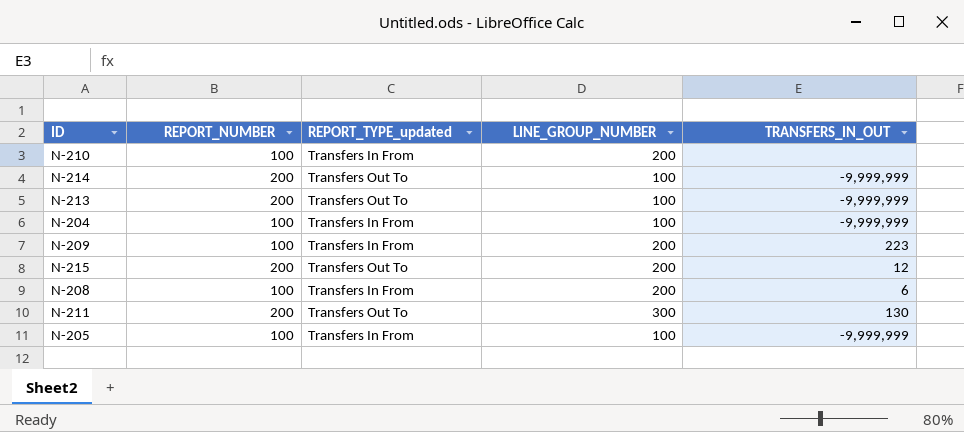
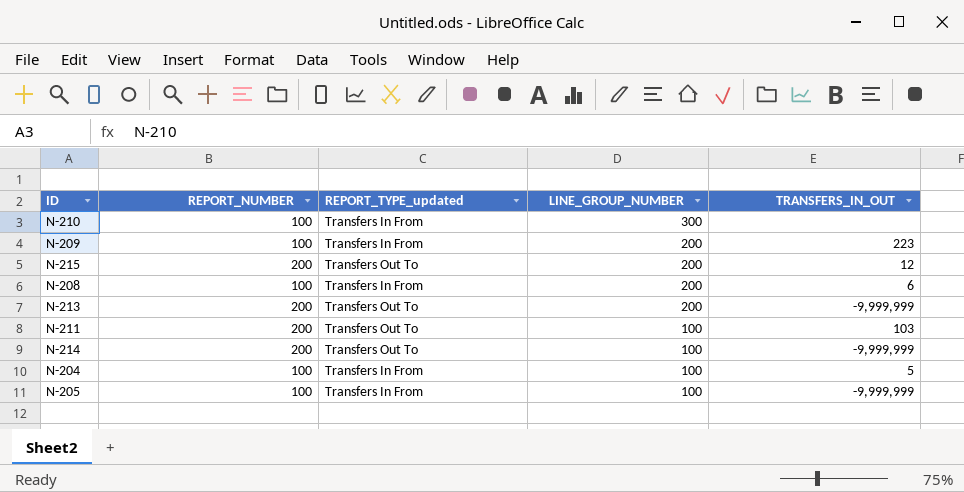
row order: none -> LINE_GROUP_NUMBER descending
N-210 | LINE_GROUP_NUMBER: 200 -> 300
N-213 | LINE_GROUP_NUMBER: 100 -> 200
N-211 | LINE_GROUP_NUMBER: 300 -> 100
N-211 | TRANSFERS_IN_OUT: 130 -> 103
N-204 | TRANSFERS_IN_OUT: -9,999,999 -> 5

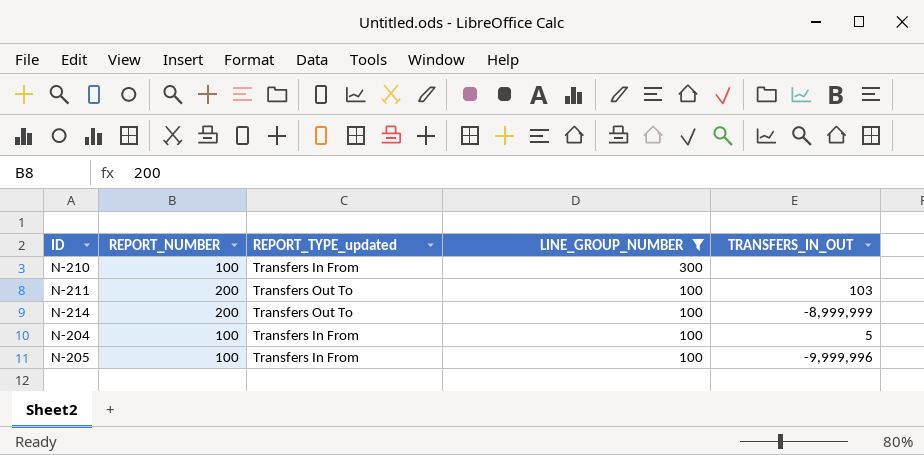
filter: none -> LINE_GROUP_NUMBER != 200
N-214 | TRANSFERS_IN_OUT: -9,999,999 -> -8,999,999
N-205 | TRANSFERS_IN_OUT: -9,999,999 -> -9,999,996

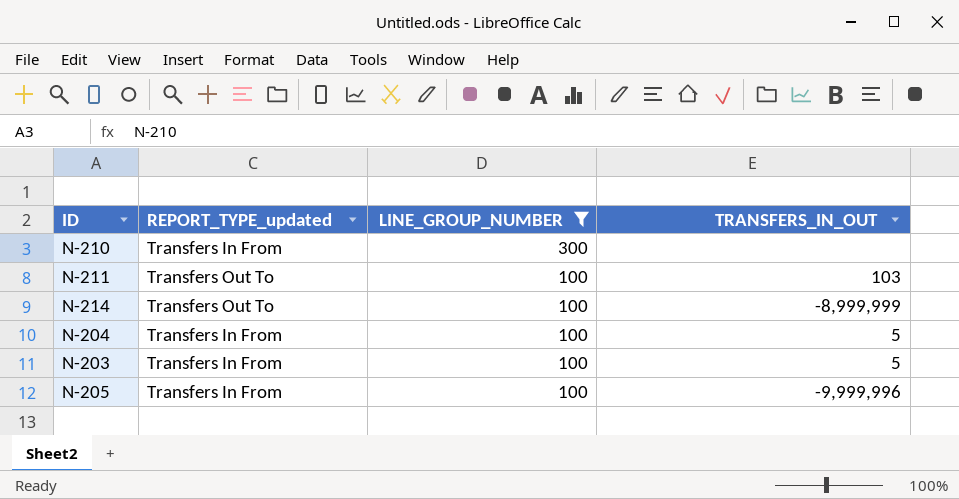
column REPORT_NUMBER | position: 2 -> none
row N-203: none -> Transfers In From | 100 | 5

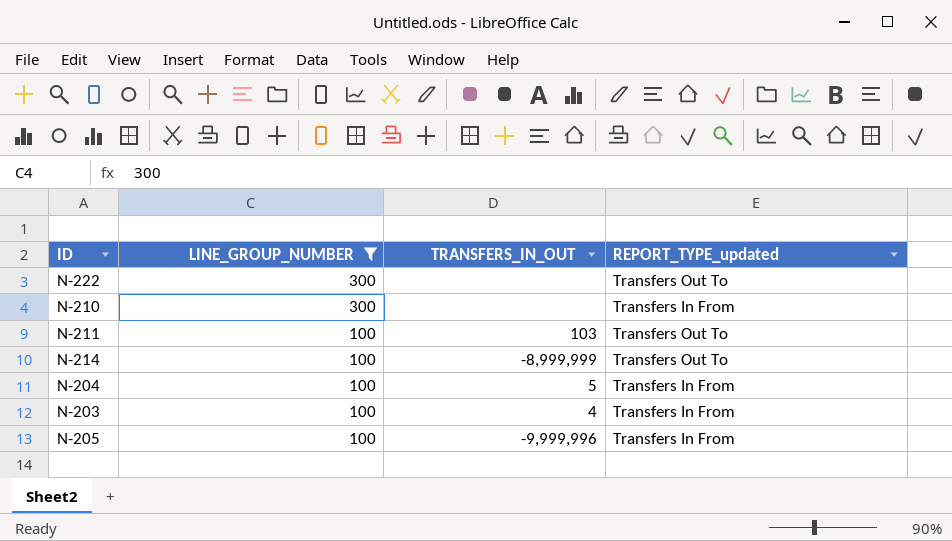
column REPORT_TYPE_updated | position: 2 -> 4
row N-222: none -> 300 | none | Transfers Out To
N-203 | TRANSFERS_IN_OUT: 5 -> 4

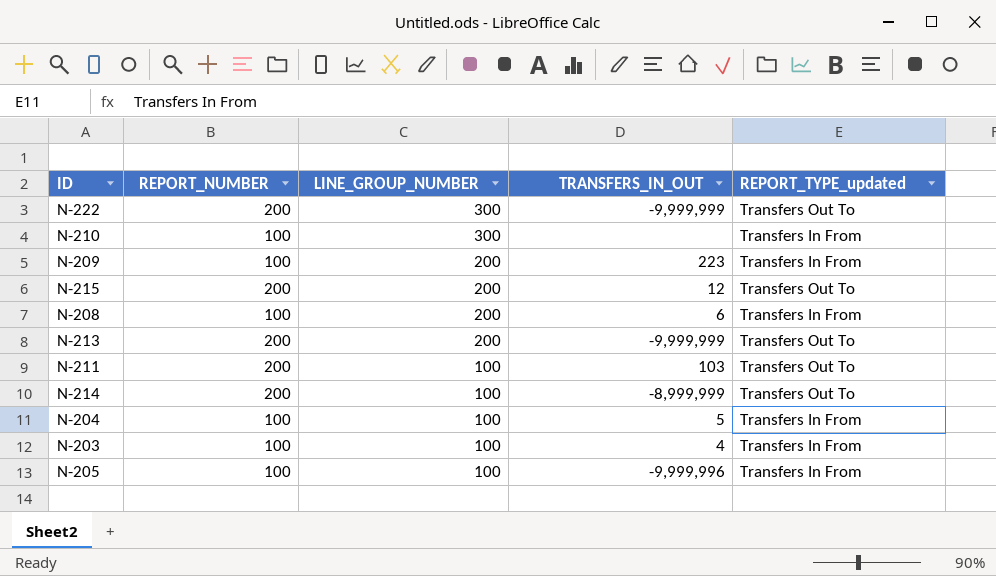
filter: LINE_GROUP_NUMBER != 200 -> none
column REPORT_NUMBER | position: none -> 2
N-222 | TRANSFERS_IN_OUT: none -> -9,999,999

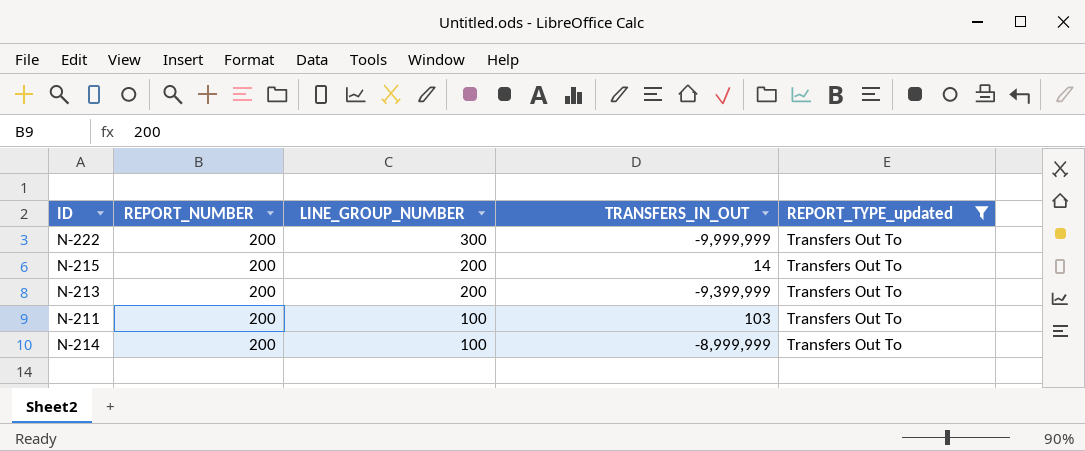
filter: none -> REPORT_TYPE_updated = Transfers Out To
N-215 | TRANSFERS_IN_OUT: 12 -> 14
N-213 | TRANSFERS_IN_OUT: -9,999,999 -> -9,399,999

